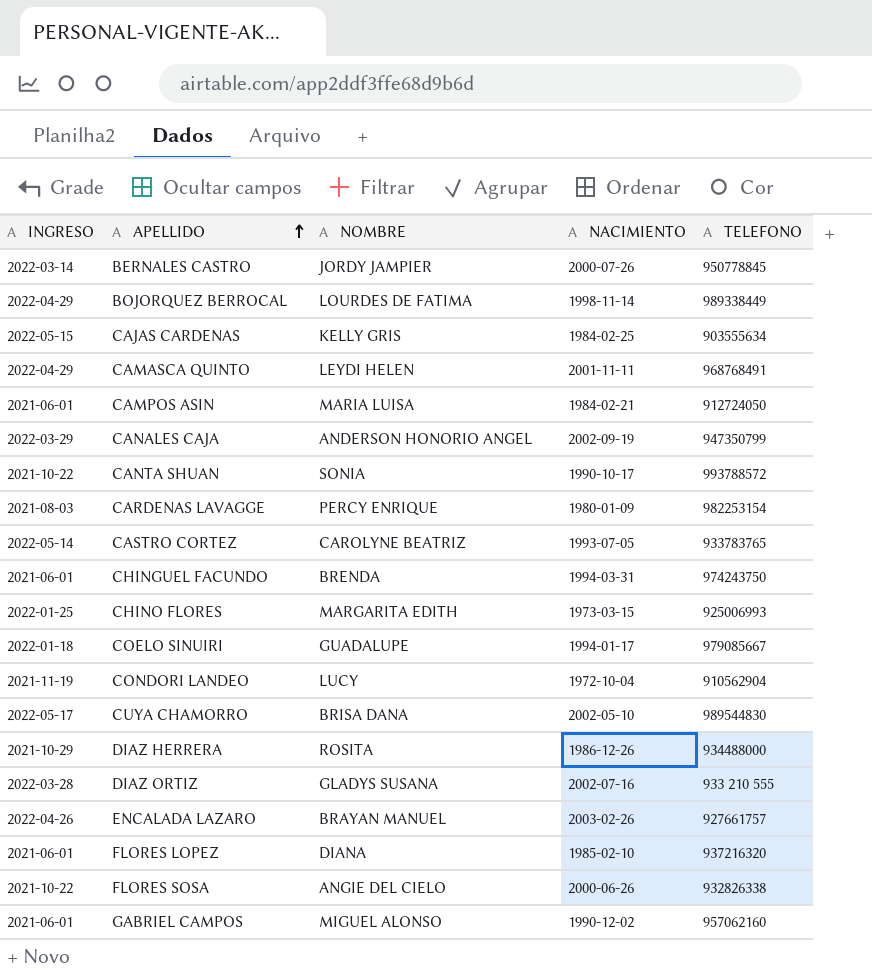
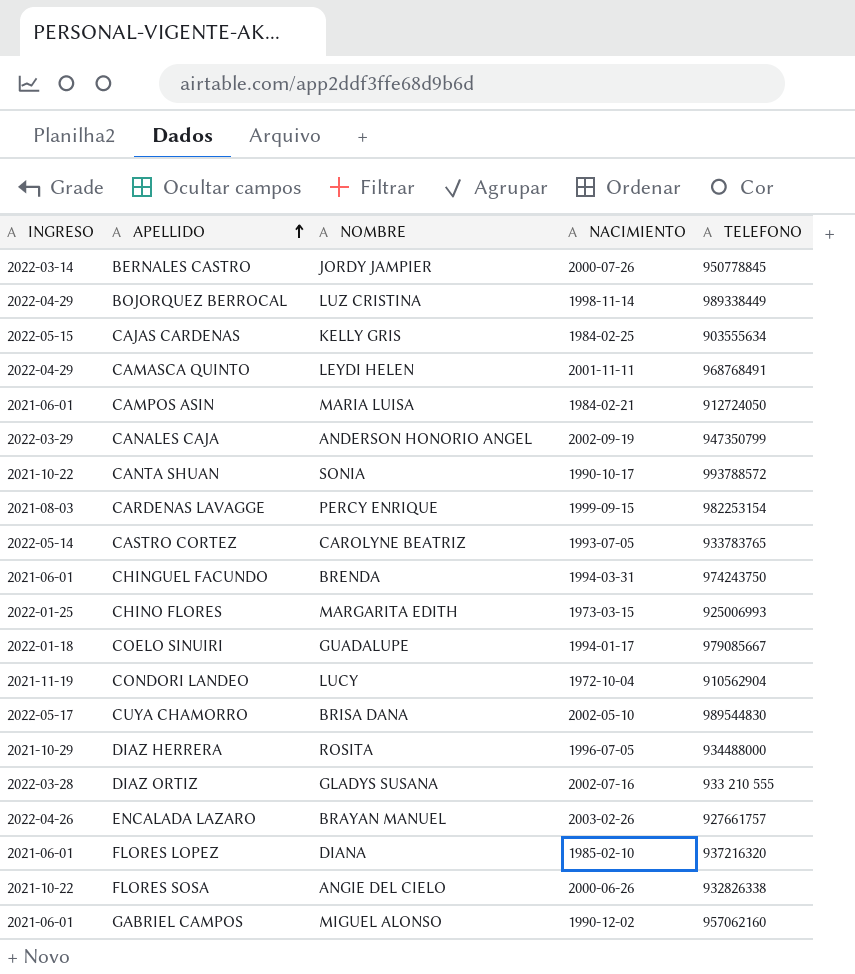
BOJORQUEZ BERROCAL | NOMBRE: LOURDES DE FATIMA -> LUZ CRISTINA
CARDENAS LAVAGGE | NACIMIENTO: 1980-01-09 -> 1999-09-15
DIAZ HERRERA | NACIMIENTO: 1986-12-26 -> 1996-07-05

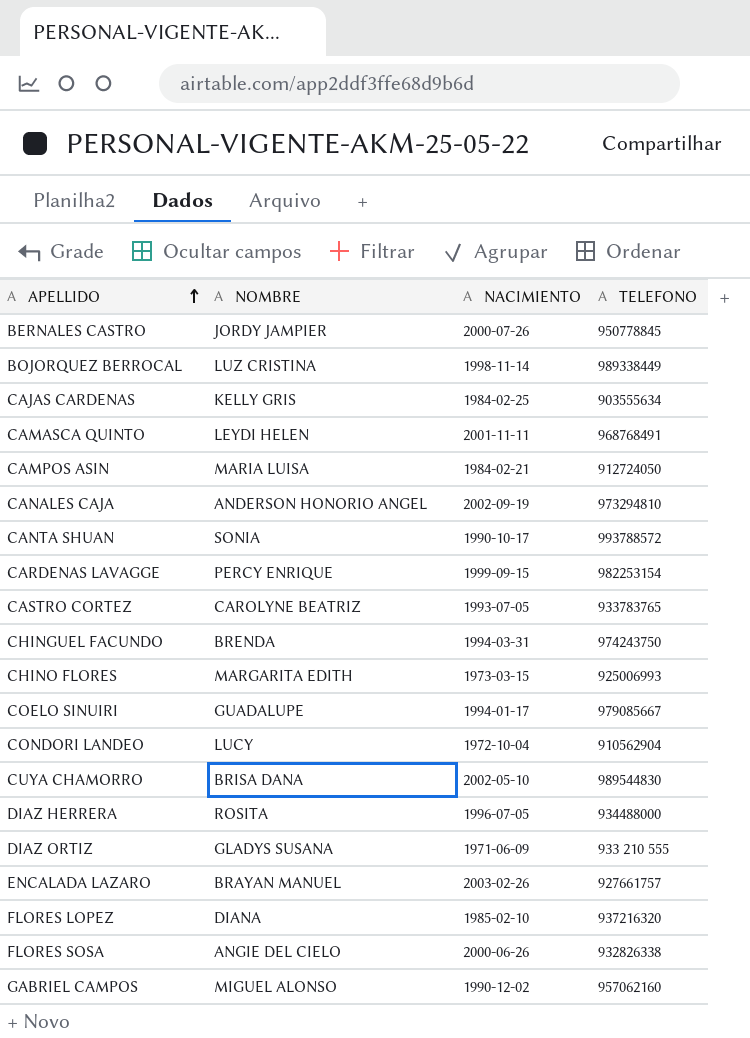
column INGRESO | position: 1 -> none
CANALES CAJA | TELEFONO: 947350799 -> 973294810
DIAZ ORTIZ | NACIMIENTO: 2002-07-16 -> 1971-06-09

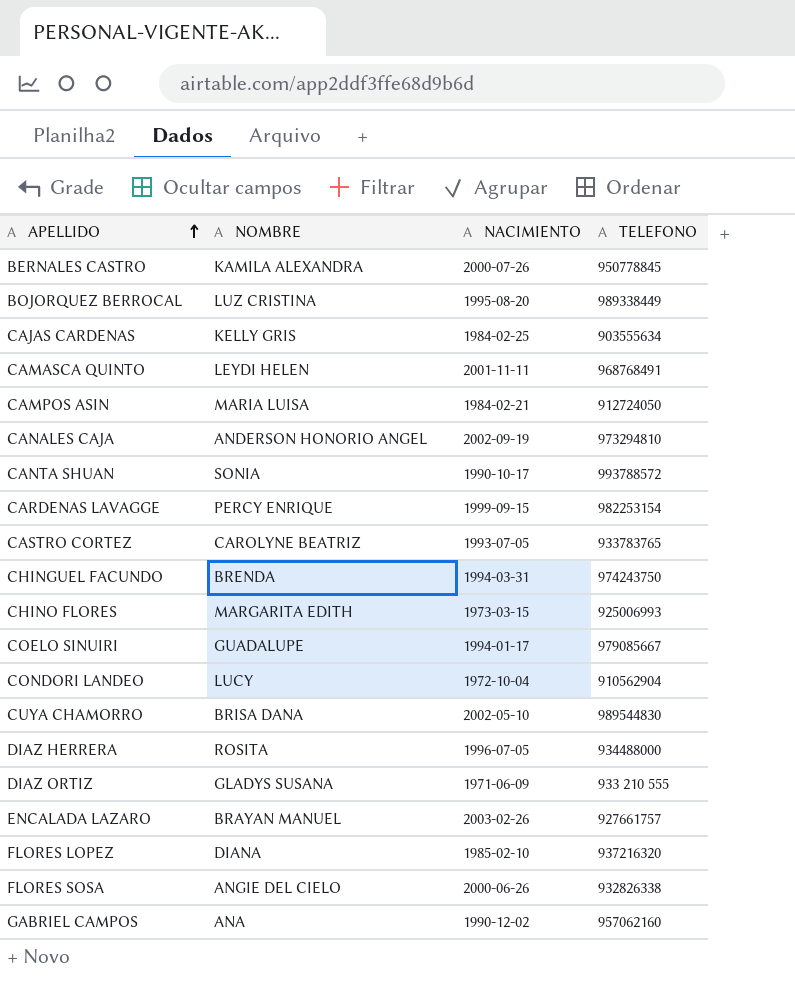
BERNALES CASTRO | NOMBRE: JORDY JAMPIER -> KAMILA ALEXANDRA
BOJORQUEZ BERROCAL | NACIMIENTO: 1998-11-14 -> 1995-08-20
GABRIEL CAMPOS | NOMBRE: MIGUEL ALONSO -> ANA

